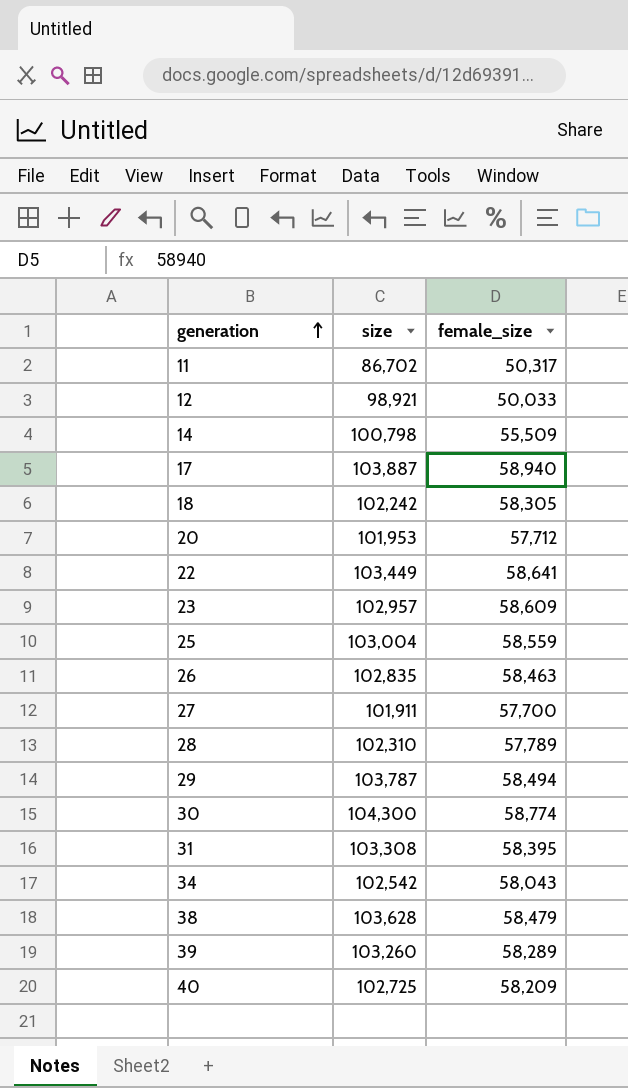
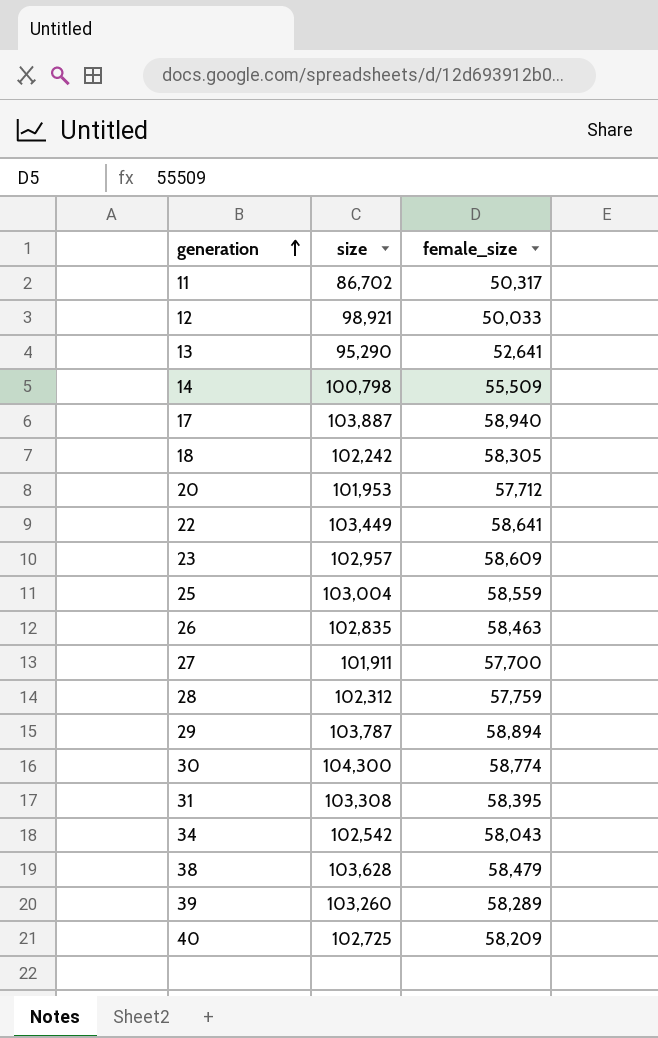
row 13: none -> 95,290 | 52,641
28 | size: 102,310 -> 102,312
28 | female_size: 57,789 -> 57,759
29 | female_size: 58,494 -> 58,894

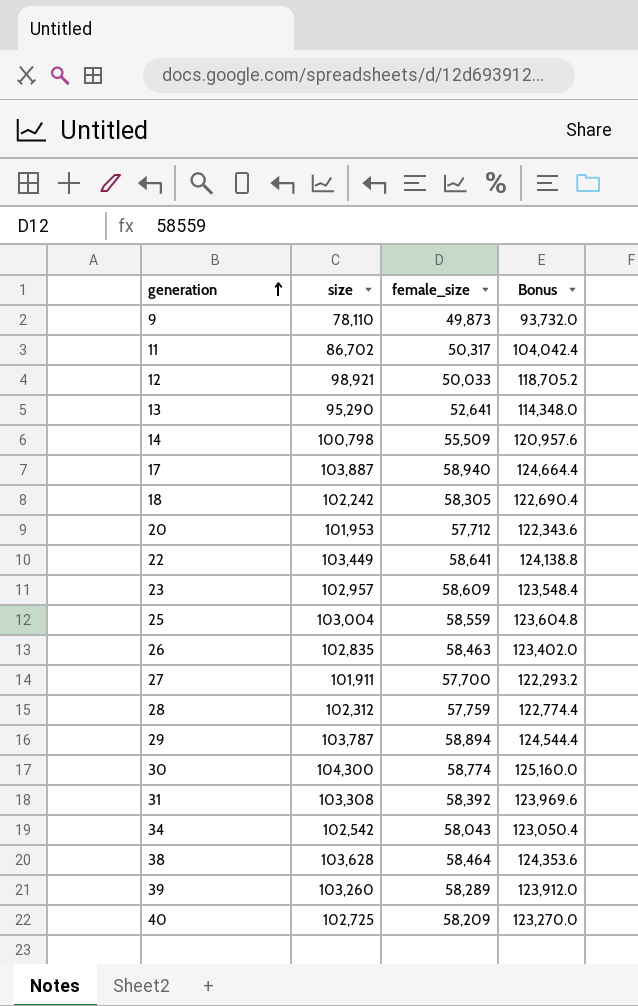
column Bonus | formula: none -> [size] * 1.2
row 9: none -> 78,110 | 49,873 | 93,732.0
31 | female_size: 58,395 -> 58,392
38 | female_size: 58,479 -> 58,464

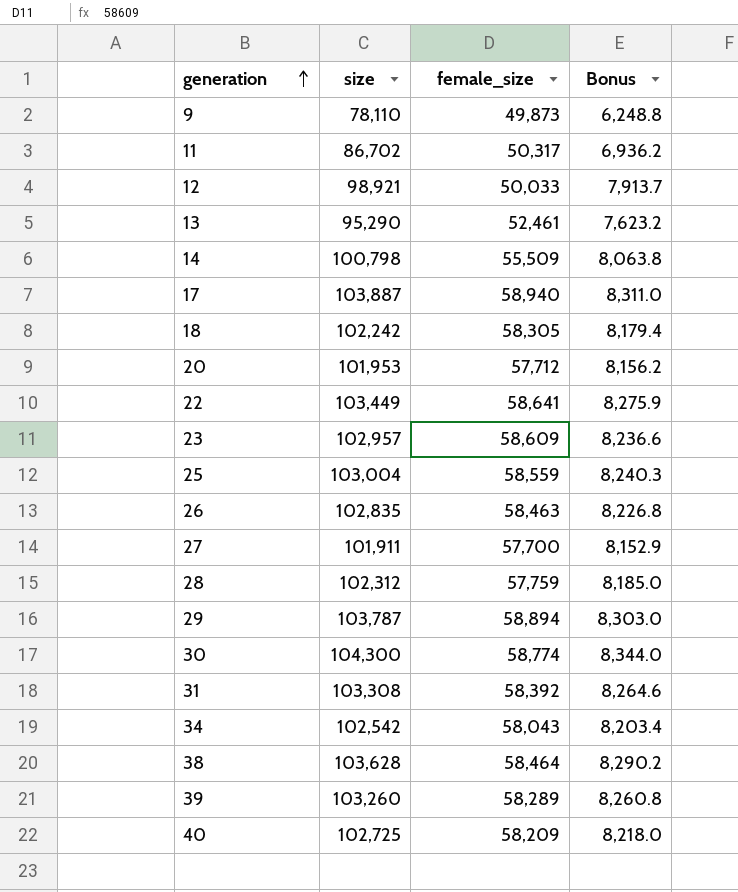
column Bonus | formula: [size] * 1.2 -> [size] * 0.08
13 | female_size: 52,641 -> 52,461

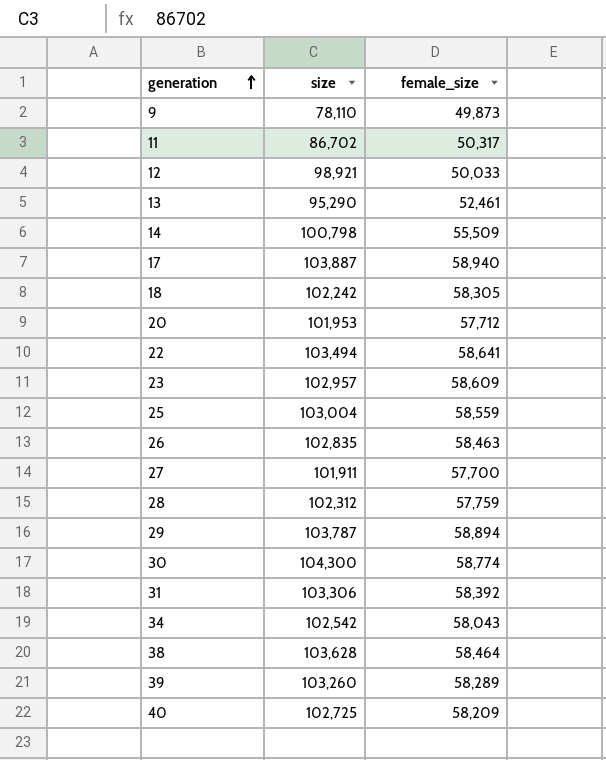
column Bonus | formula: [size] * 0.08 -> none
22 | size: 103,449 -> 103,494
31 | size: 103,308 -> 103,306

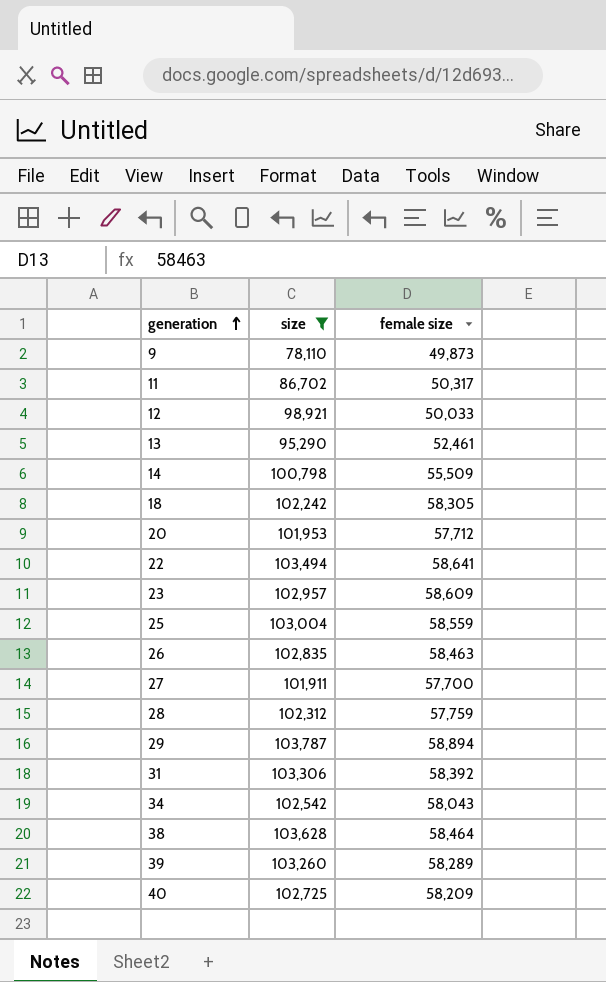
filter: none -> size <= 103,787
column name: female_size -> female size

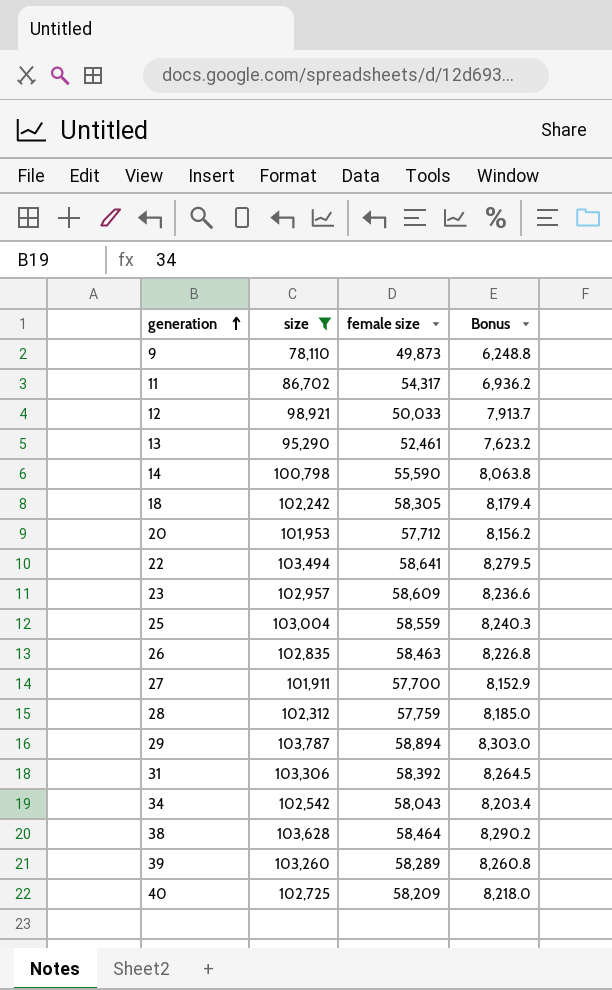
column Bonus | formula: none -> [size] * 0.08
11 | female size: 50,317 -> 54,317
14 | female size: 55,509 -> 55,590

